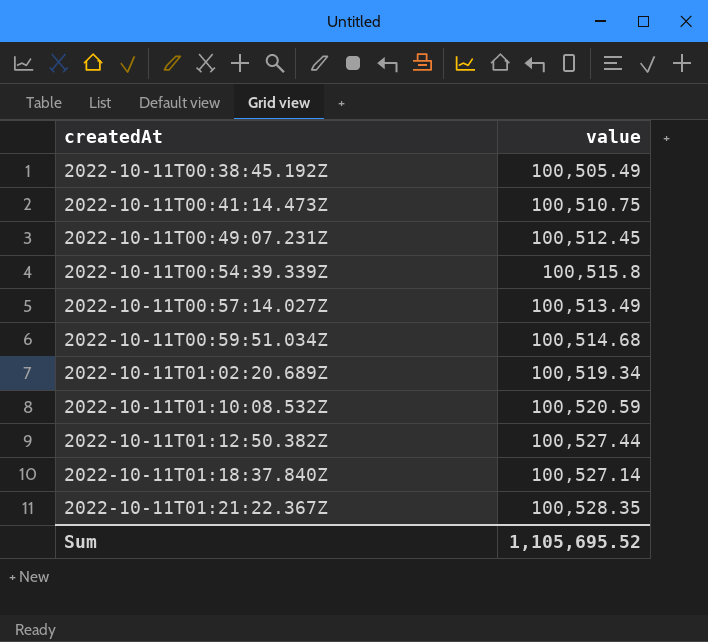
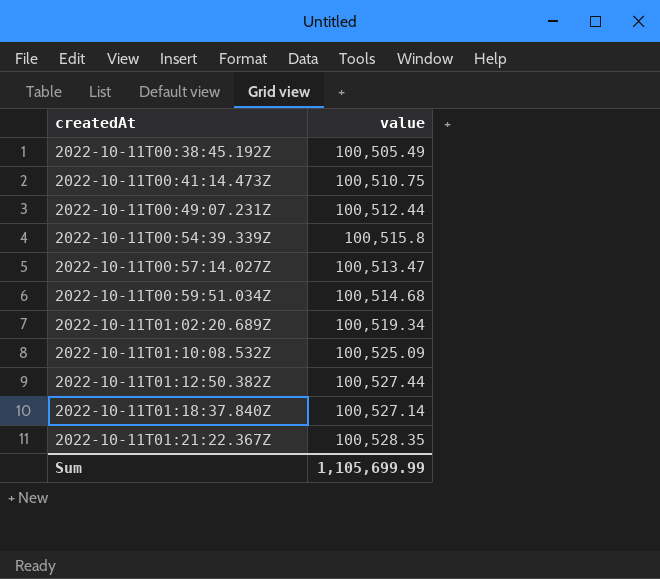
2022-10-11T00:49:07.231Z | value: 100,512.45 -> 100,512.44
2022-10-11T00:57:14.027Z | value: 100,513.49 -> 100,513.47
2022-10-11T01:10:08.532Z | value: 100,520.59 -> 100,525.09
Sum | value: 1,105,695.52 -> 1,105,699.99

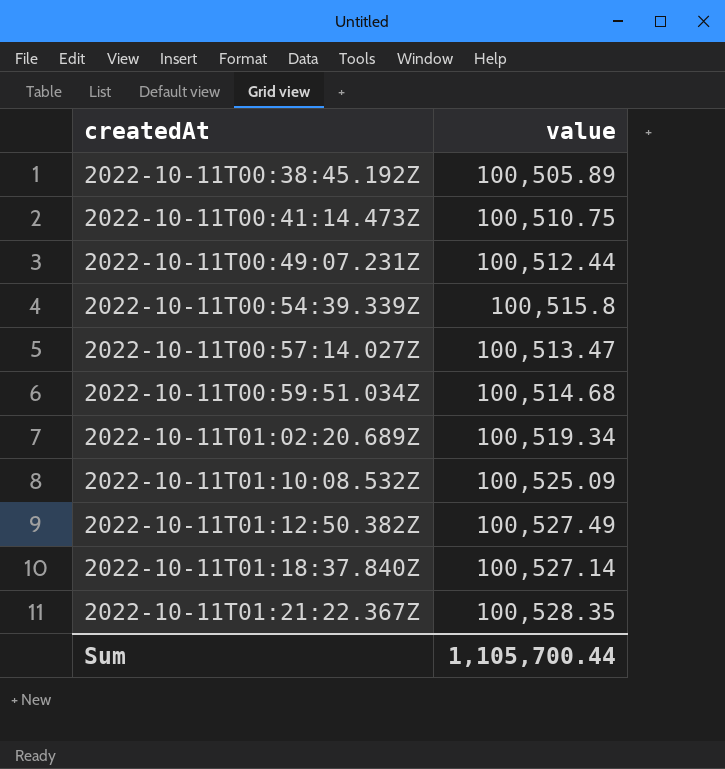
2022-10-11T00:38:45.192Z | value: 100,505.49 -> 100,505.89
2022-10-11T01:12:50.382Z | value: 100,527.44 -> 100,527.49
Sum | value: 1,105,699.99 -> 1,105,700.44

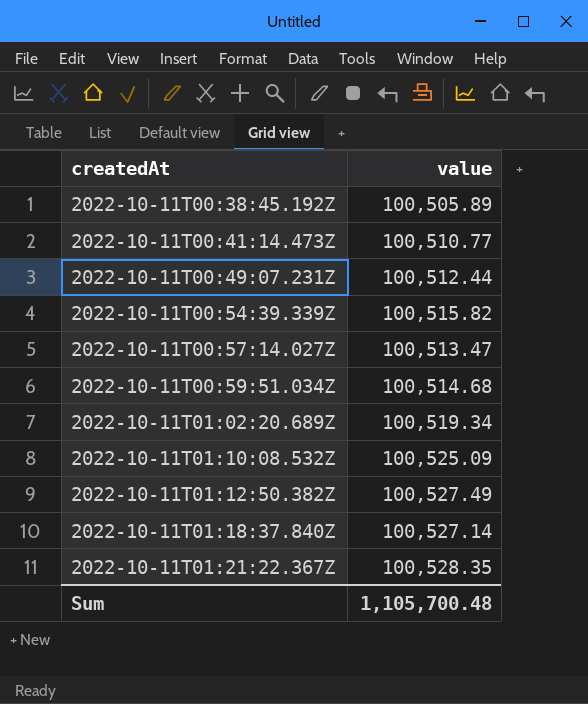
2022-10-11T00:41:14.473Z | value: 100,510.75 -> 100,510.77
2022-10-11T00:54:39.339Z | value: 100,515.8 -> 100,515.82
Sum | value: 1,105,700.44 -> 1,105,700.48

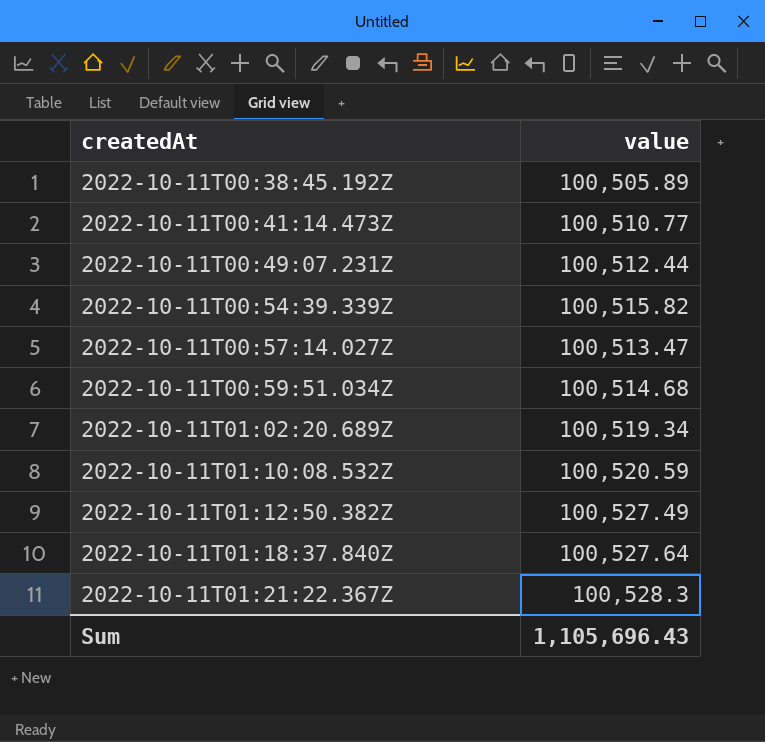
2022-10-11T01:10:08.532Z | value: 100,525.09 -> 100,520.59
2022-10-11T01:18:37.840Z | value: 100,527.14 -> 100,527.64
2022-10-11T01:21:22.367Z | value: 100,528.35 -> 100,528.3
Sum | value: 1,105,700.48 -> 1,105,696.43

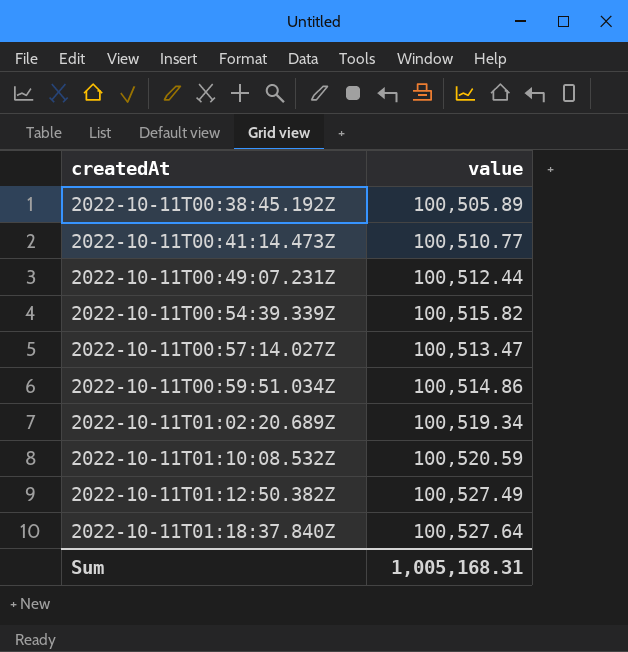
row 2022-10-11T01:21:22.367Z: 100,528.3 -> none
2022-10-11T00:59:51.034Z | value: 100,514.68 -> 100,514.86
Sum | value: 1,105,696.43 -> 1,005,168.31

